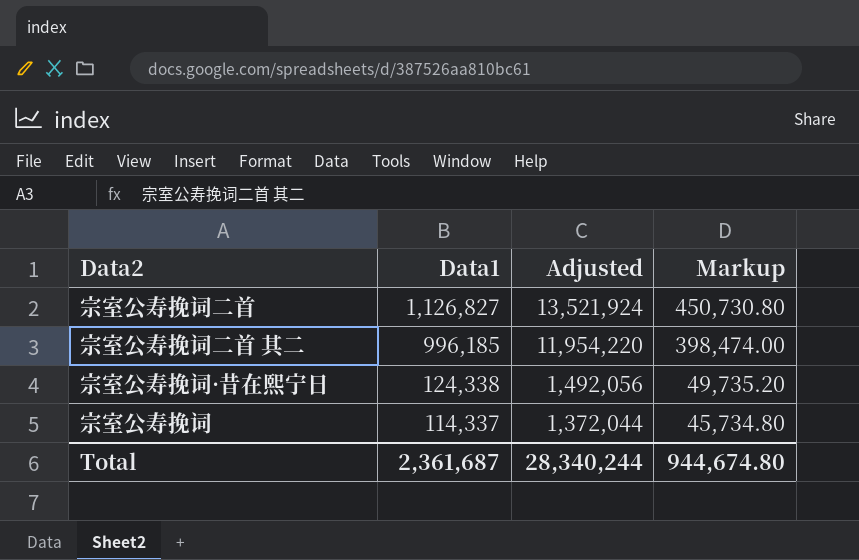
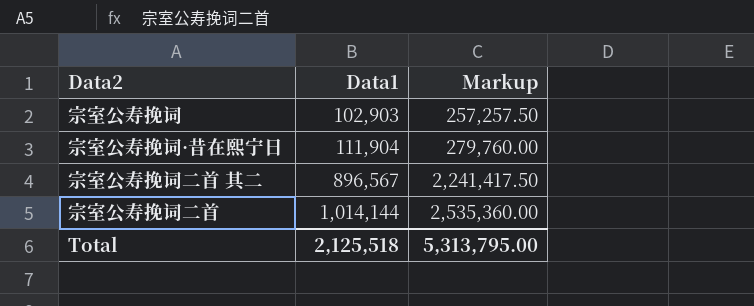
row order: Data1 descending -> Data1 ascending
column Adjusted | formula: [Data1] * 12 -> none
column Markup | formula: [Data1] * 0.4 -> [Data1] * 2.5
宗室公寿挽词 | Data1: 114,337 -> 102,903
宗室公寿挽词·昔在熙宁日 | Data1: 124,338 -> 111,904
宗室公寿挽词二首 其二 | Data1: 996,185 -> 896,567
宗室公寿挽词二首 | Data1: 1,126,827 -> 1,014,144
Total | Data1: 2,361,687 -> 2,125,518
Total | Markup: 944,674.80 -> 5,313,795.00

